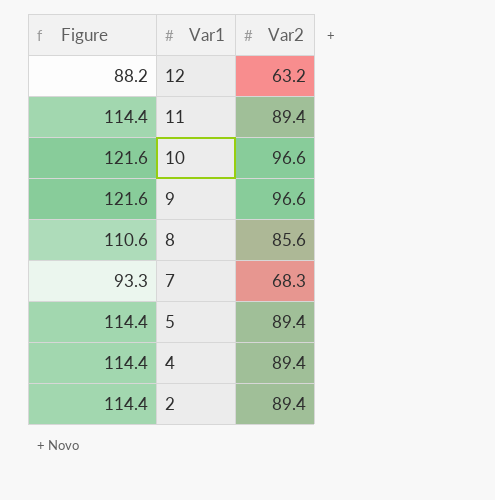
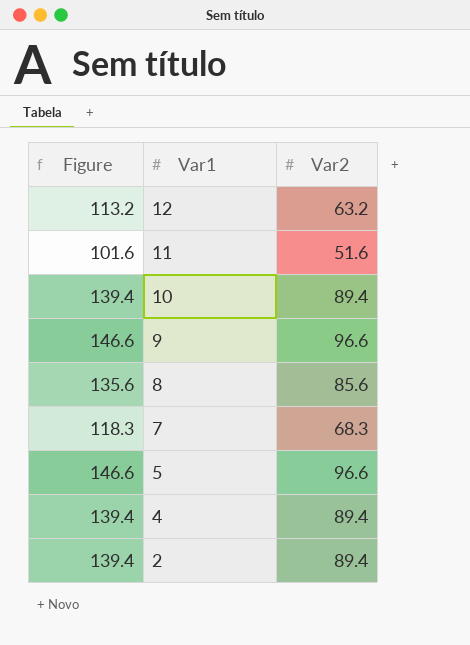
column Figure | formula: [Var2] + 25 -> [Var2] + 50
11 | Var2: 89.4 -> 51.6
10 | Var2: 96.6 -> 89.4
5 | Var2: 89.4 -> 96.6

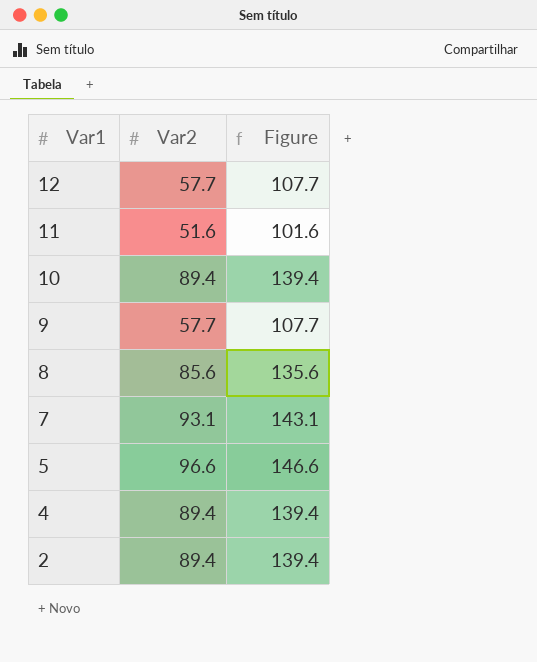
column Figure | position: 1 -> 3
12 | Var2: 63.2 -> 57.7
12 | Figure: 113.2 -> 107.7
9 | Var2: 96.6 -> 57.7
9 | Figure: 146.6 -> 107.7
7 | Var2: 68.3 -> 93.1
7 | Figure: 118.3 -> 143.1

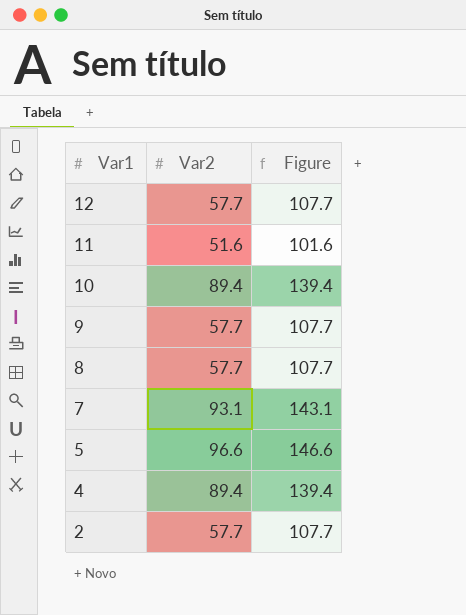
8 | Var2: 85.6 -> 57.7
8 | Figure: 135.6 -> 107.7
2 | Var2: 89.4 -> 57.7
2 | Figure: 139.4 -> 107.7

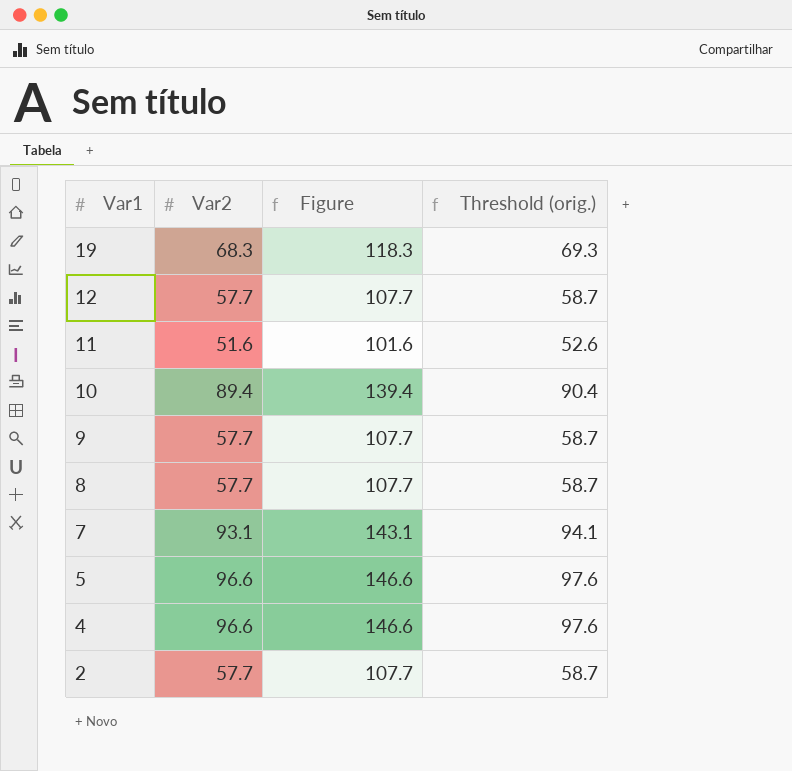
column Threshold (orig.) | formula: none -> [Var2] + 1
row 19: none -> 68.3 | 118.3 | 69.3
4 | Var2: 89.4 -> 96.6
4 | Figure: 139.4 -> 146.6

